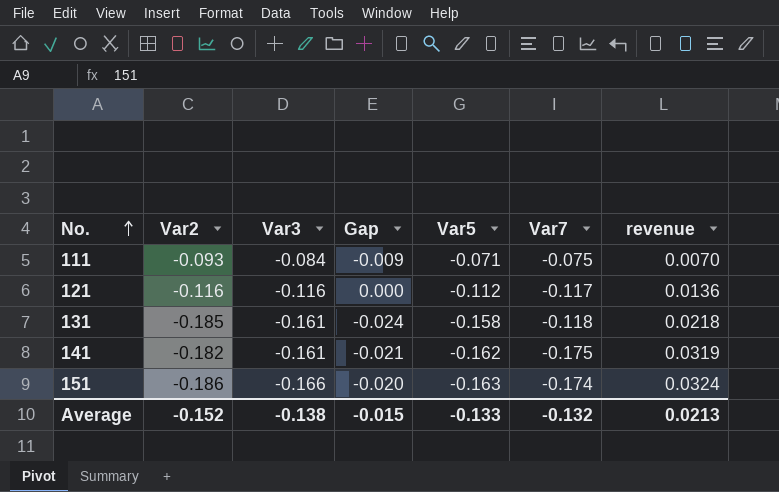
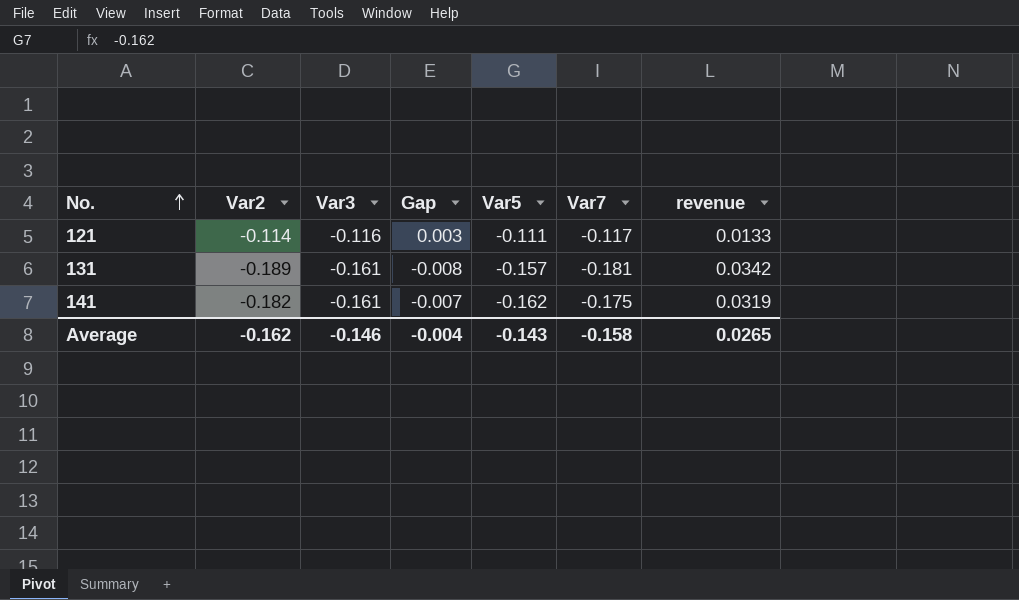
column Gap | formula: [Var2] - [Var3] -> [Var2] - [Var7]
row 111: -0.093 | -0.084 | -0.009 | -0.071 | -0.075 | 0.0070 -> none
row 151: -0.186 | -0.166 | -0.020 | -0.163 | -0.174 | 0.0324 -> none
121 | Var2: -0.116 -> -0.114
121 | Var5: -0.112 -> -0.111
121 | revenue: 0.0136 -> 0.0133
131 | Var2: -0.185 -> -0.189
131 | Var5: -0.158 -> -0.157
131 | Var7: -0.118 -> -0.181
131 | revenue: 0.0218 -> 0.0342
Average | Var2: -0.152 -> -0.162
Average | Var3: -0.138 -> -0.146
Average | Gap: -0.015 -> -0.004
Average | Var5: -0.133 -> -0.143
Average | Var7: -0.132 -> -0.158
Average | revenue: 0.0213 -> 0.0265

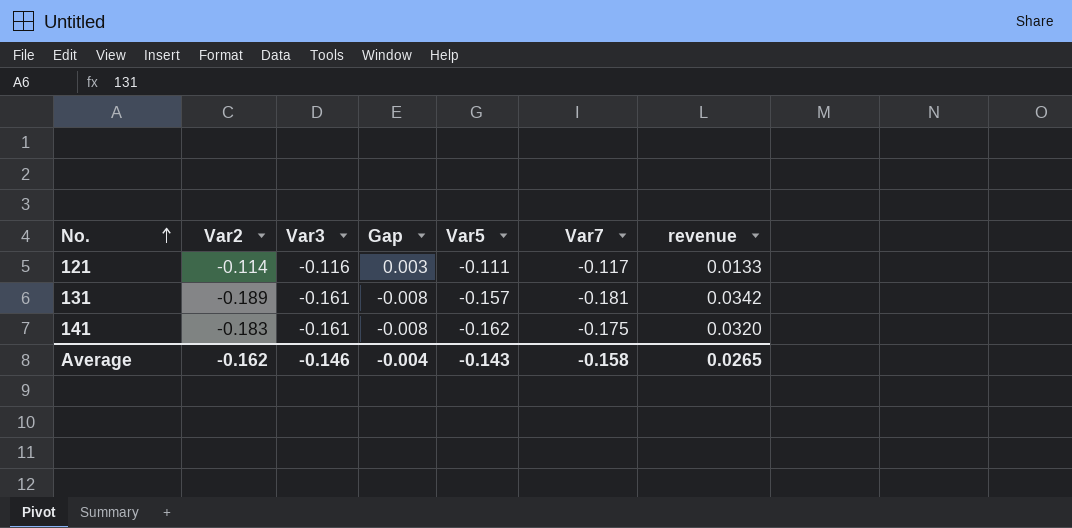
141 | Var2: -0.182 -> -0.183
141 | Gap: -0.007 -> -0.008
141 | revenue: 0.0319 -> 0.0320

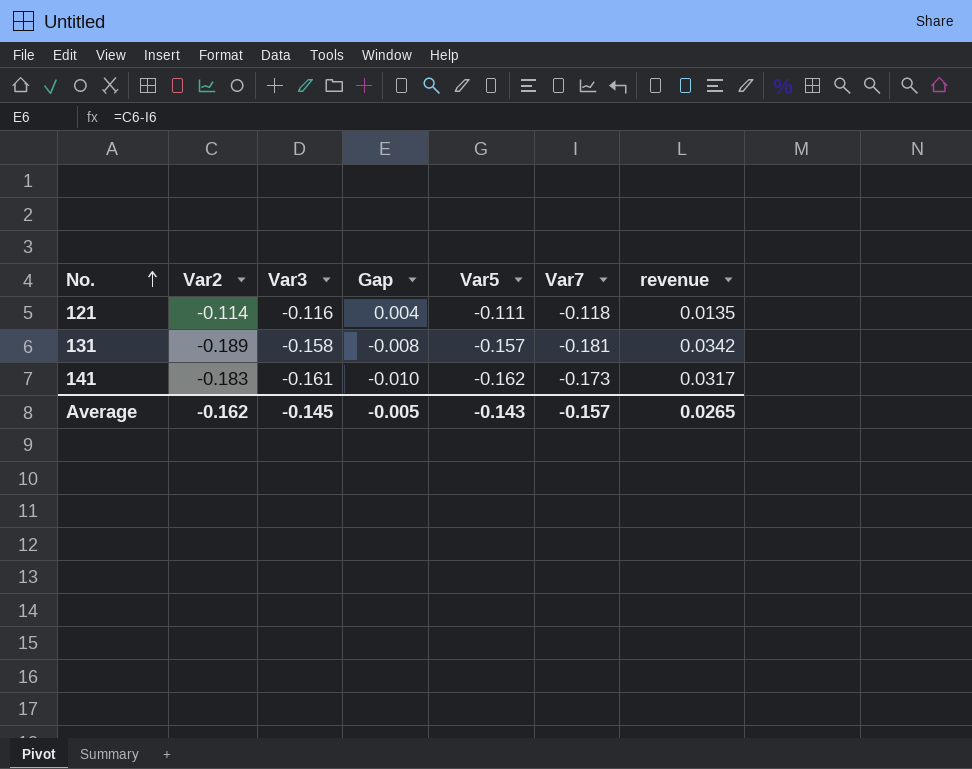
121 | Gap: 0.003 -> 0.004
121 | Var7: -0.117 -> -0.118
121 | revenue: 0.0133 -> 0.0135
131 | Var3: -0.161 -> -0.158
141 | Gap: -0.008 -> -0.010
141 | Var7: -0.175 -> -0.173
141 | revenue: 0.0320 -> 0.0317
Average | Var3: -0.146 -> -0.145
Average | Gap: -0.004 -> -0.005
Average | Var7: -0.158 -> -0.157

